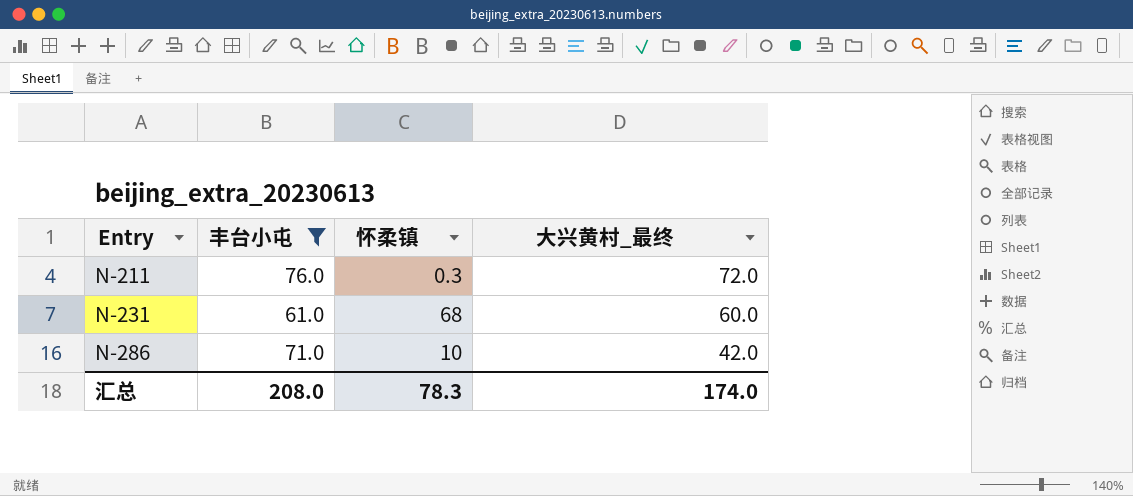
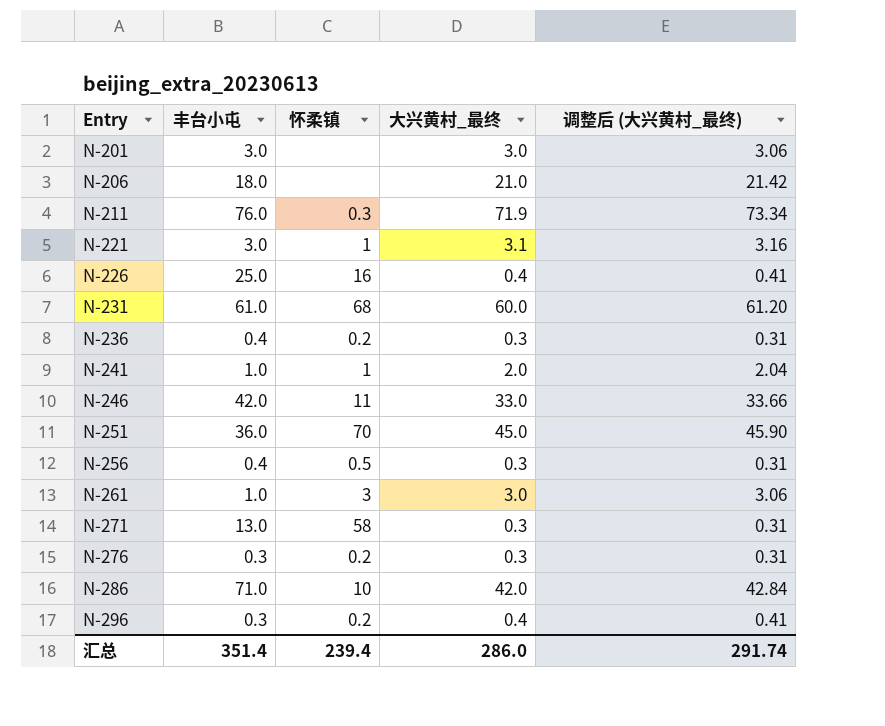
filter: 丰台小屯 >= 61.0 -> none
column 调整后 (大兴黄村_最终) | formula: none -> [大兴黄村_最终] * 1.02
N-211 | 大兴黄村_最终: 72.0 -> 71.9
汇总 | 丰台小屯: 208.0 -> 351.4
汇总 | 怀柔镇: 78.3 -> 239.4
汇总 | 大兴黄村_最终: 174.0 -> 286.0

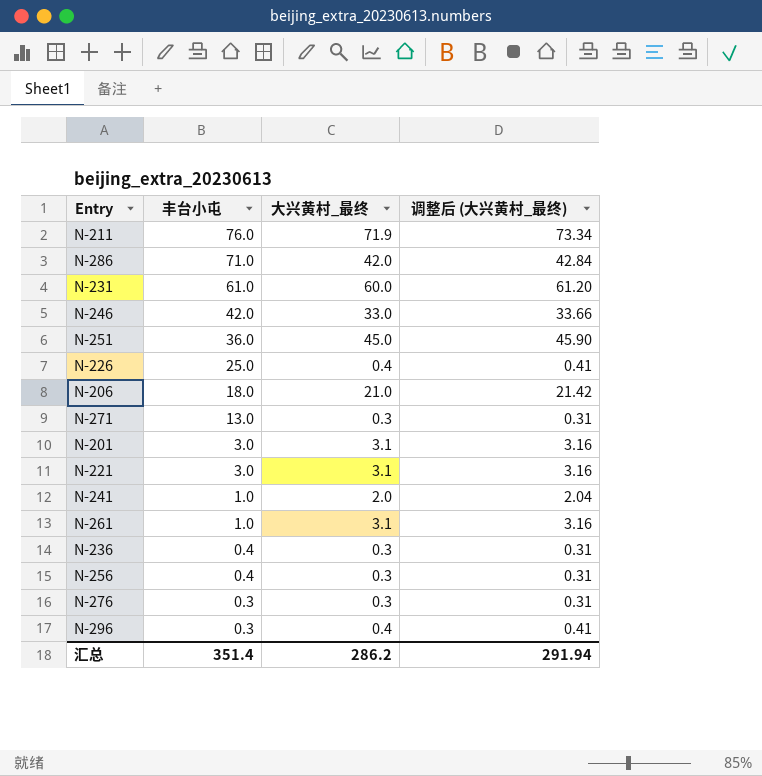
row order: Entry ascending -> 丰台小屯 descending
column 怀柔镇 | position: 3 -> none
N-201 | 大兴黄村_最终: 3.0 -> 3.1
N-201 | 调整后 (大兴黄村_最终): 3.06 -> 3.16
N-261 | 大兴黄村_最终: 3.0 -> 3.1
N-261 | 调整后 (大兴黄村_最终): 3.06 -> 3.16
汇总 | 大兴黄村_最终: 286.0 -> 286.2
汇总 | 调整后 (大兴黄村_最终): 291.74 -> 291.94

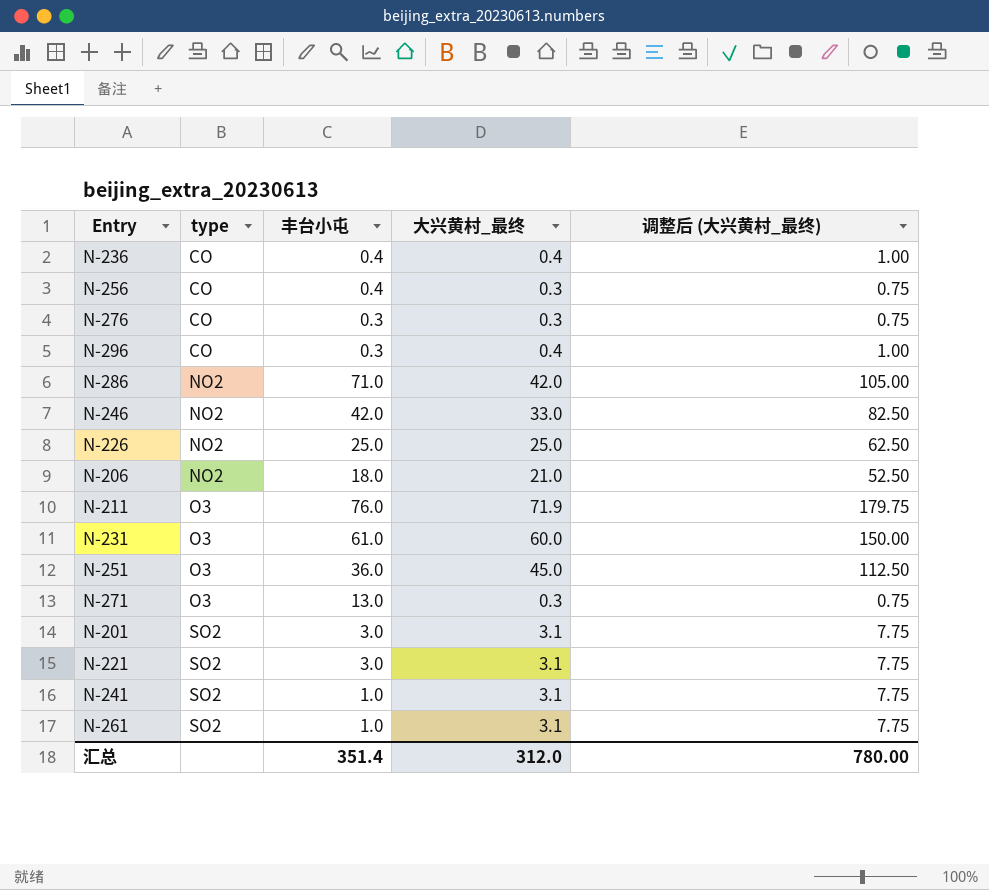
row order: 丰台小屯 descending -> type ascending
column type | position: none -> 2
column 调整后 (大兴黄村_最终) | formula: [大兴黄村_最终] * 1.02 -> [大兴黄村_最终] * 2.5
N-236 | 大兴黄村_最终: 0.3 -> 0.4
N-226 | 大兴黄村_最终: 0.4 -> 25.0
N-241 | 大兴黄村_最终: 2.0 -> 3.1
汇总 | 大兴黄村_最终: 286.2 -> 312.0
汇总 | 调整后 (大兴黄村_最终): 291.94 -> 780.00

